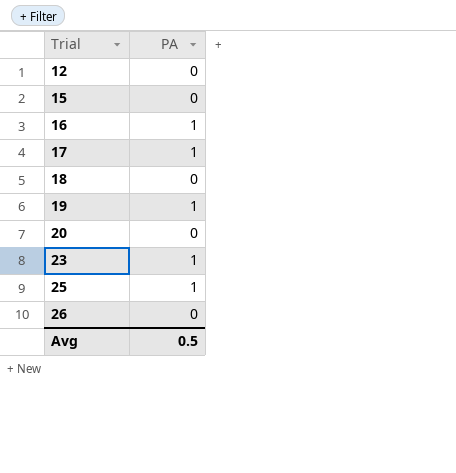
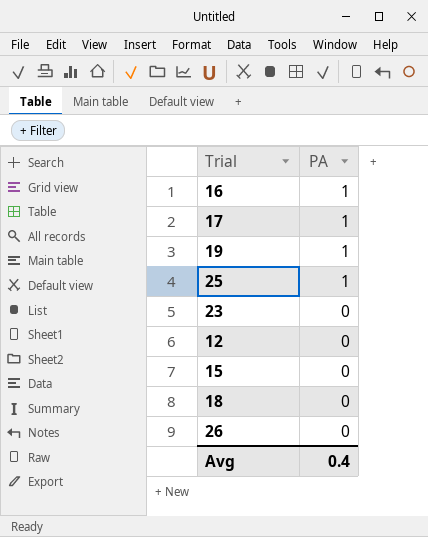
row order: Trial ascending -> PA descending
row 20: 0 -> none
23 | PA: 1 -> 0
Avg | PA: 0.5 -> 0.4

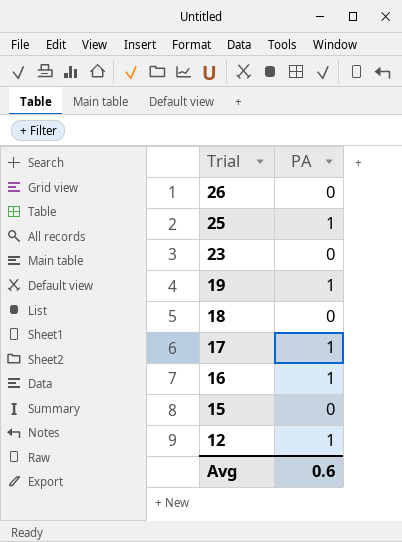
row order: PA descending -> Trial descending
12 | PA: 0 -> 1
Avg | PA: 0.4 -> 0.6

